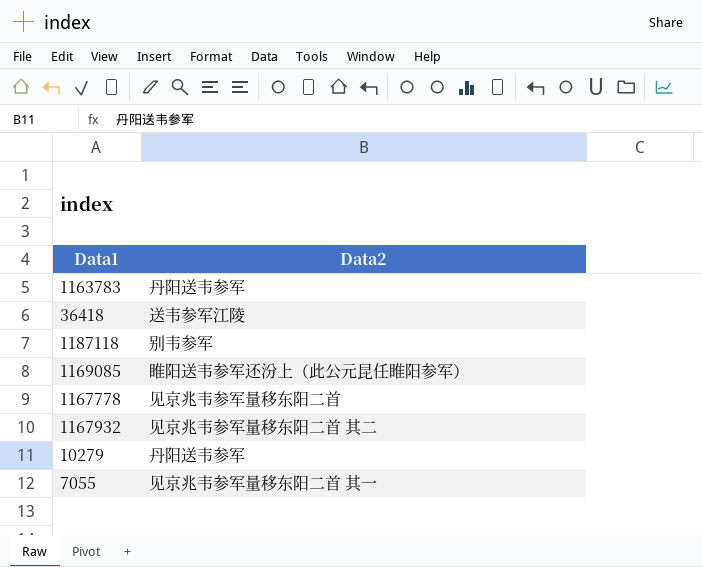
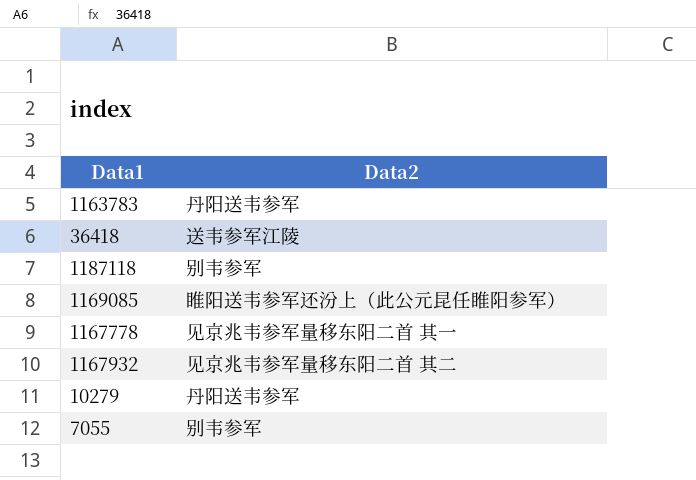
1167778 | Data2: 见京兆韦参军量移东阳二首 -> 见京兆韦参军量移东阳二首 其一
7055 | Data2: 见京兆韦参军量移东阳二首 其一 -> 别韦参军

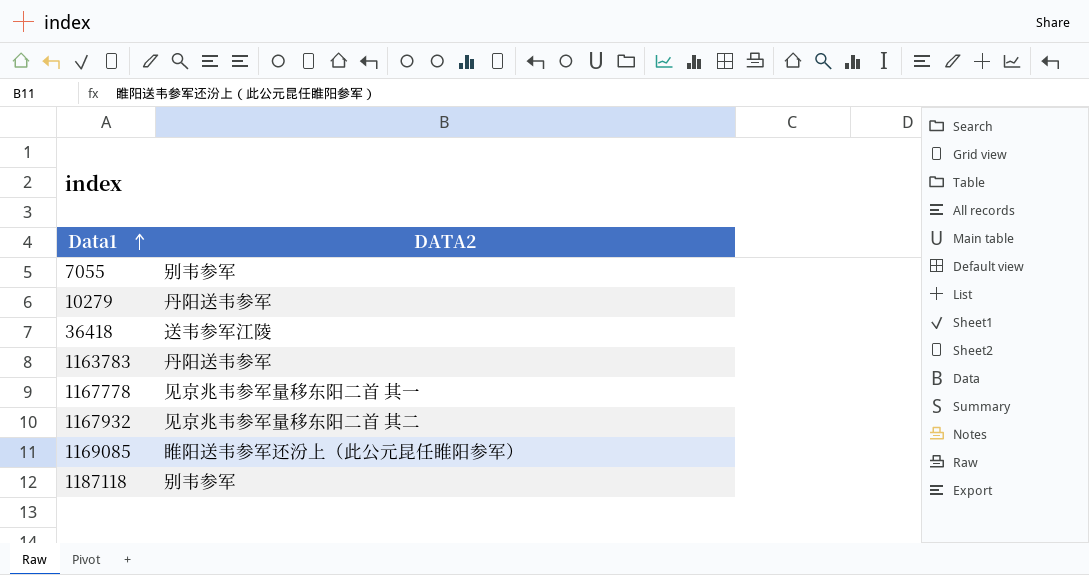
row order: none -> Data1 ascending
column name: Data2 -> DATA2

